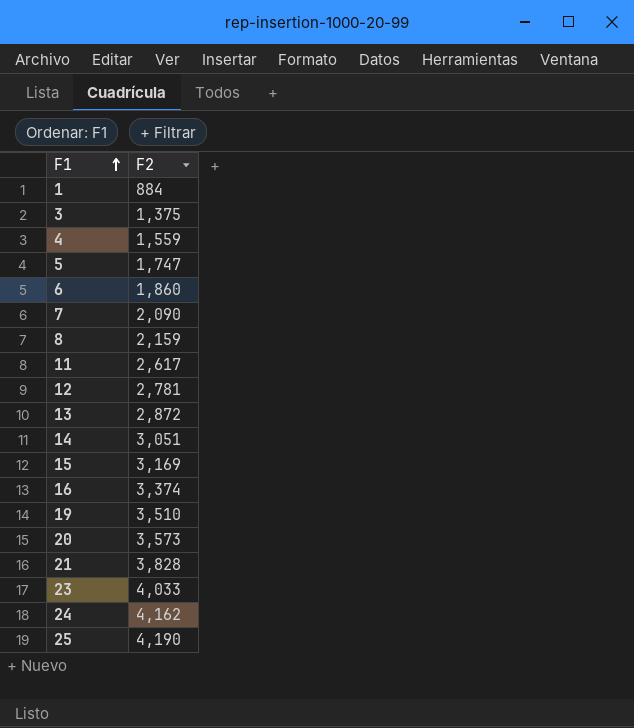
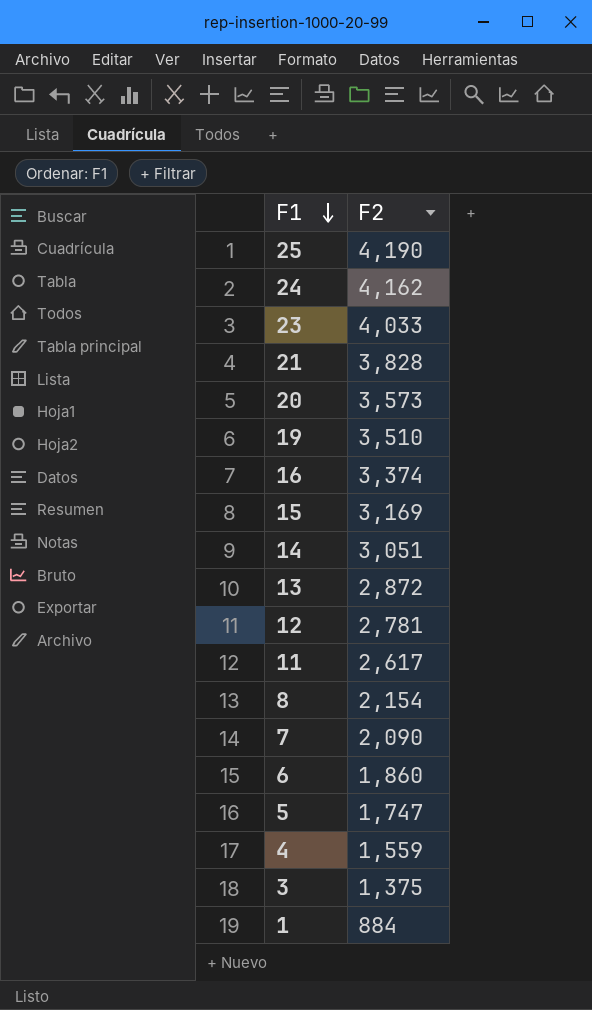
row order: F1 ascending -> F1 descending
8 | F2: 2,159 -> 2,154

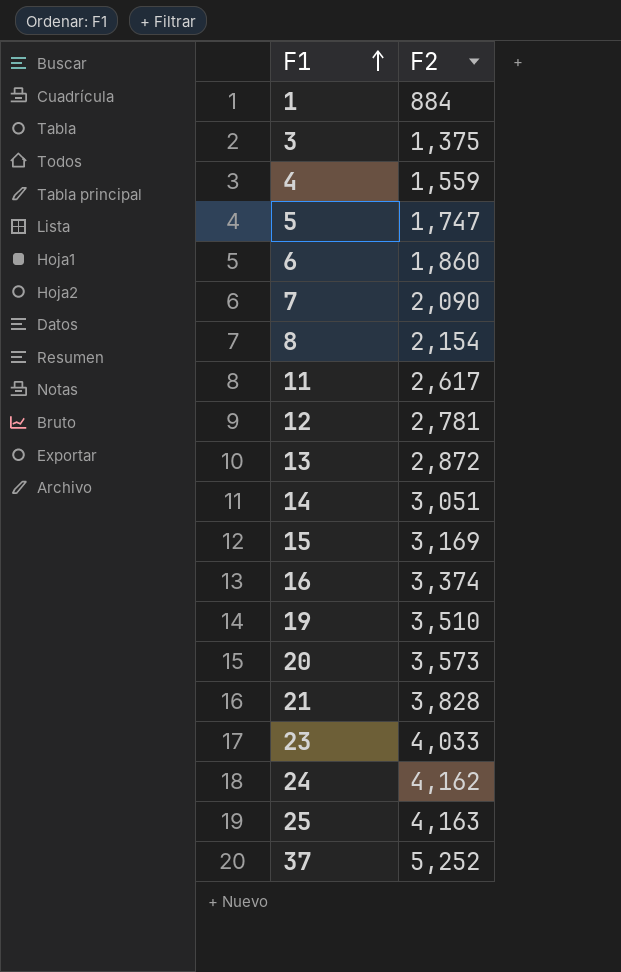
row order: F1 descending -> F1 ascending
25 | F2: 4,190 -> 4,163
row 37: none -> 5,252

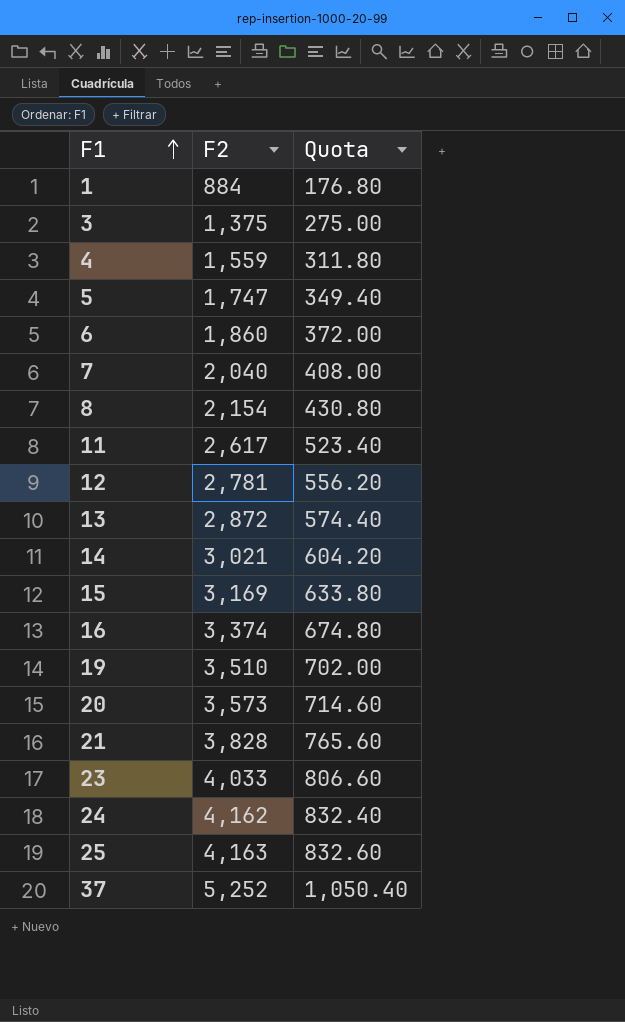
column Quota | formula: none -> [F2] * 0.2
7 | F2: 2,090 -> 2,040
14 | F2: 3,051 -> 3,021

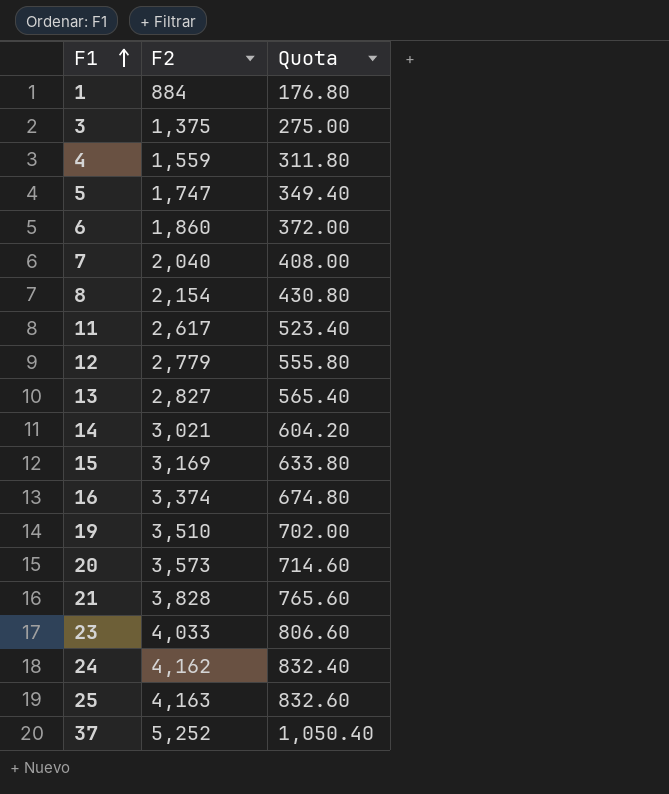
12 | F2: 2,781 -> 2,779
12 | Quota: 556.20 -> 555.80
13 | F2: 2,872 -> 2,827
13 | Quota: 574.40 -> 565.40

